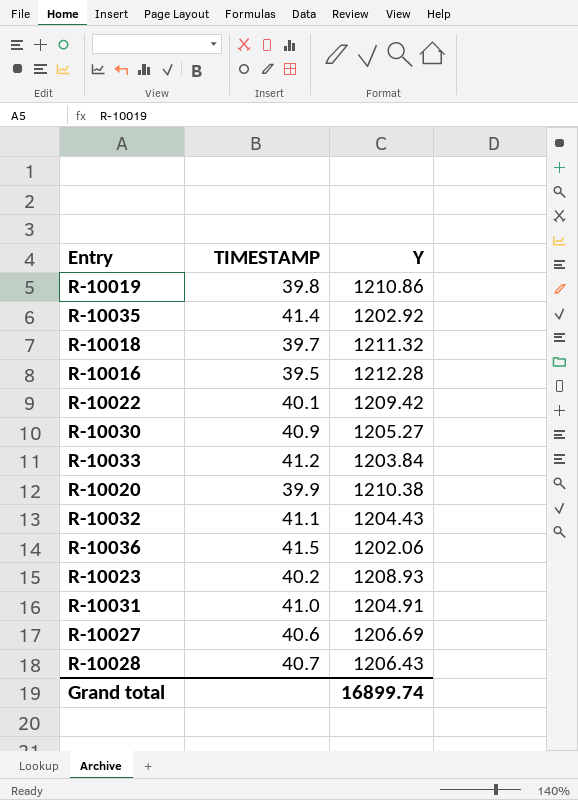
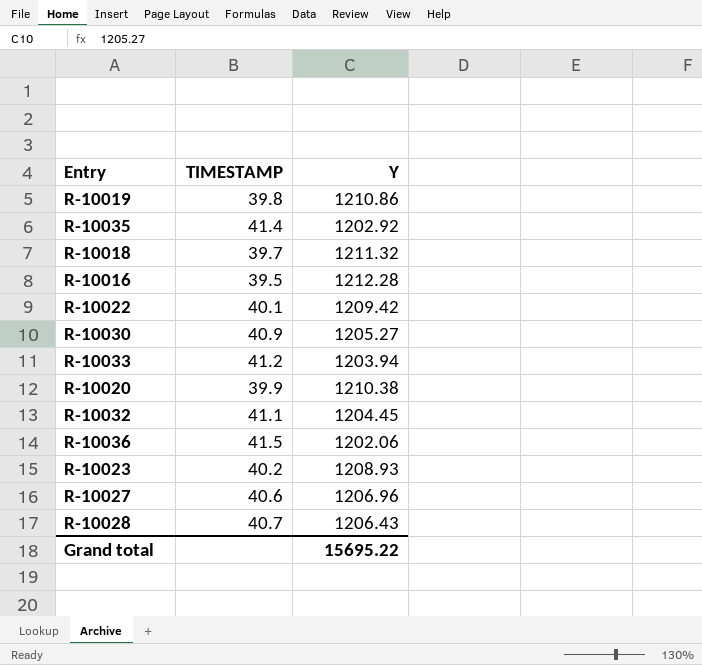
row R-10031: 41.0 | 1204.91 -> none
R-10033 | Y: 1203.84 -> 1203.94
R-10032 | Y: 1204.43 -> 1204.45
R-10027 | Y: 1206.69 -> 1206.96
Grand total | Y: 16899.74 -> 15695.22

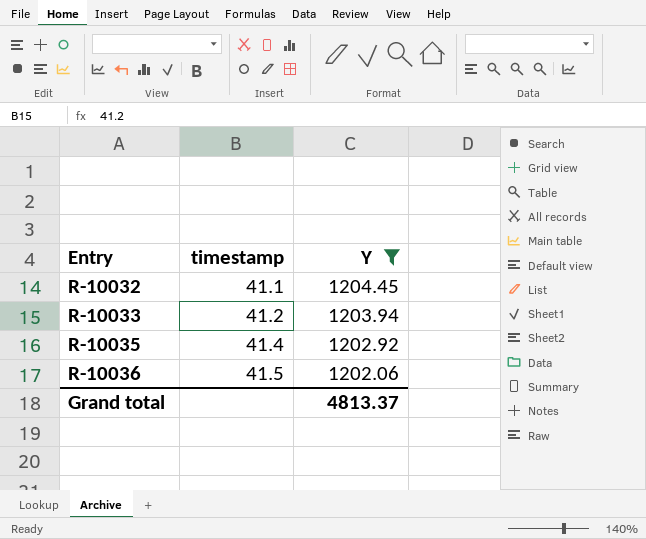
filter: none -> Y <= 1204.45
row order: none -> Entry ascending
column name: TIMESTAMP -> timestamp
Grand total | Y: 15695.22 -> 4813.37

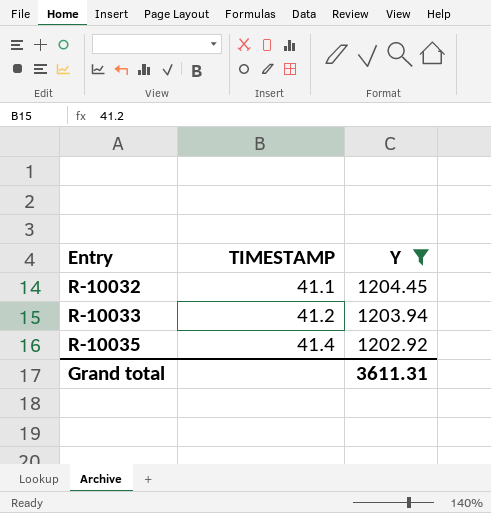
column name: timestamp -> TIMESTAMP
row R-10036: 41.5 | 1202.06 -> none
Grand total | Y: 4813.37 -> 3611.31

